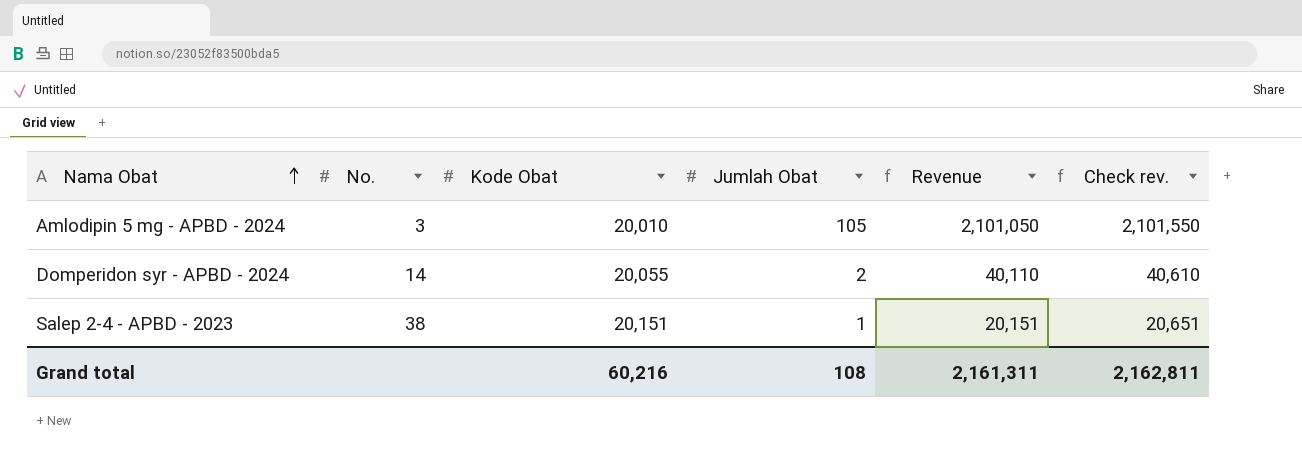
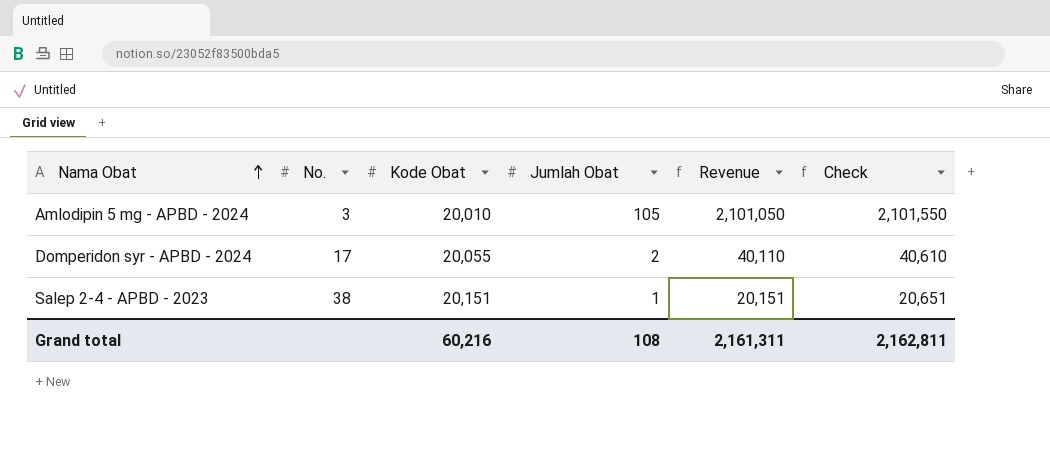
column name: Check rev. -> Check
Domperidon syr - APBD - 2024 | No.: 14 -> 17

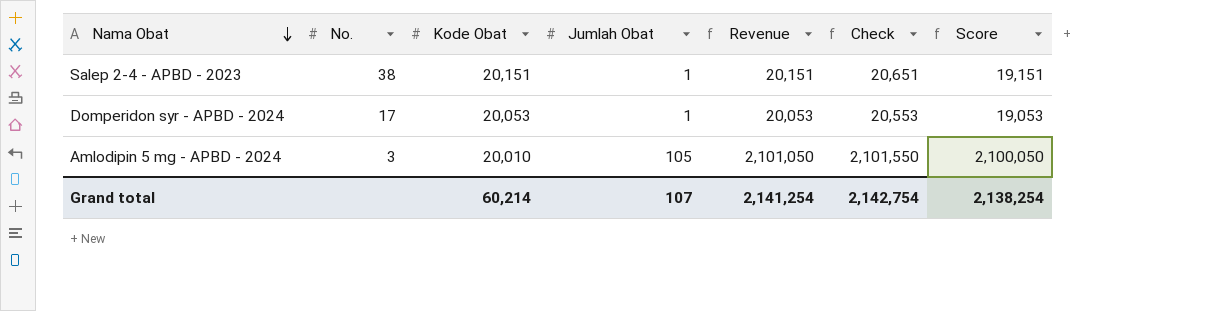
row order: Nama Obat ascending -> Nama Obat descending
column Score | formula: none -> [Revenue] - 1000
Domperidon syr - APBD - 2024 | Kode Obat: 20,055 -> 20,053
Domperidon syr - APBD - 2024 | Jumlah Obat: 2 -> 1
Domperidon syr - APBD - 2024 | Revenue: 40,110 -> 20,053
Domperidon syr - APBD - 2024 | Check: 40,610 -> 20,553
Grand total | Kode Obat: 60,216 -> 60,214
Grand total | Jumlah Obat: 108 -> 107
Grand total | Revenue: 2,161,311 -> 2,141,254
Grand total | Check: 2,162,811 -> 2,142,754

